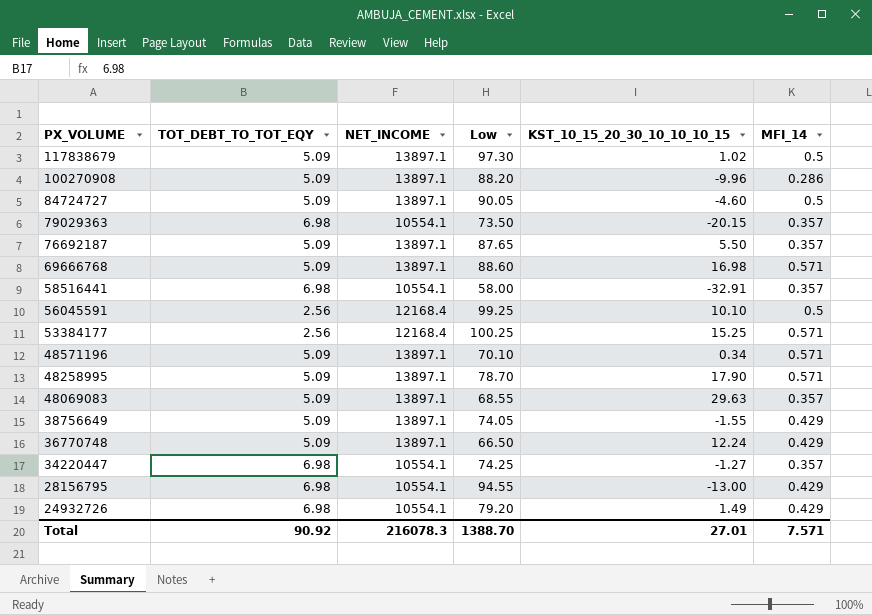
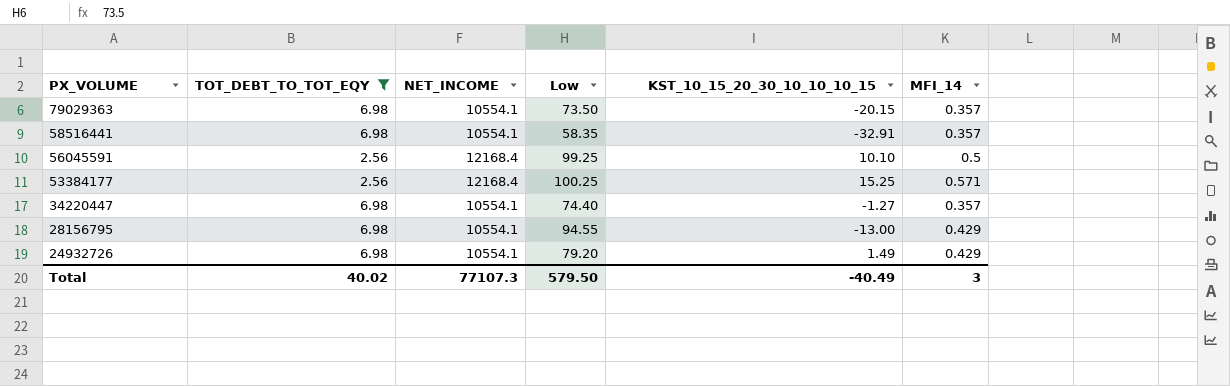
filter: none -> TOT_DEBT_TO_TOT_EQY != 5.09
58516441 | Low: 58.00 -> 58.35
34220447 | Low: 74.25 -> 74.40
Total | TOT_DEBT_TO_TOT_EQY: 90.92 -> 40.02
Total | NET_INCOME: 216078.3 -> 77107.3
Total | Low: 1388.70 -> 579.50
Total | KST_10_15_20_30_10_10_10_15: 27.01 -> -40.49
Total | MFI_14: 7.571 -> 3

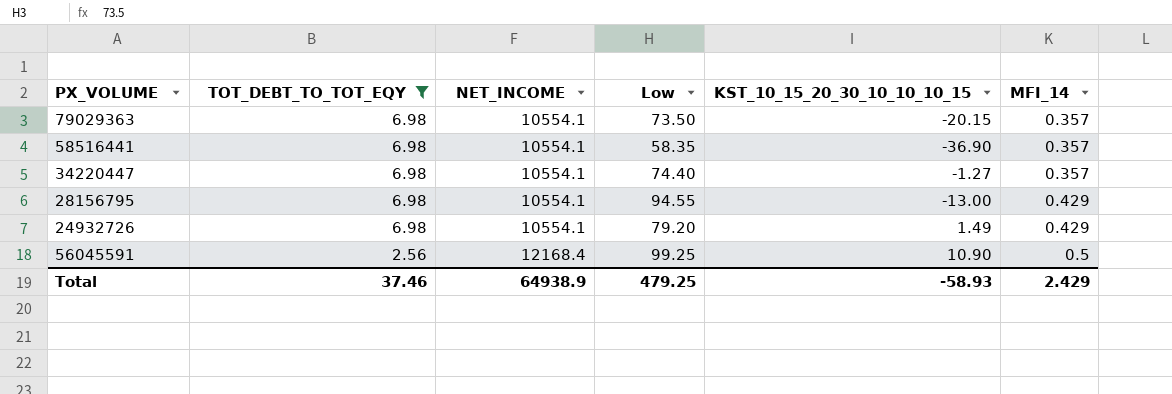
row order: PX_VOLUME descending -> TOT_DEBT_TO_TOT_EQY descending
row 53384177: 2.56 | 12168.4 | 100.25 | 15.25 | 0.571 -> none
58516441 | KST_10_15_20_30_10_10_10_15: -32.91 -> -36.90
56045591 | KST_10_15_20_30_10_10_10_15: 10.10 -> 10.90
Total | TOT_DEBT_TO_TOT_EQY: 40.02 -> 37.46
Total | NET_INCOME: 77107.3 -> 64938.9
Total | Low: 579.50 -> 479.25
Total | KST_10_15_20_30_10_10_10_15: -40.49 -> -58.93
Total | MFI_14: 3 -> 2.429

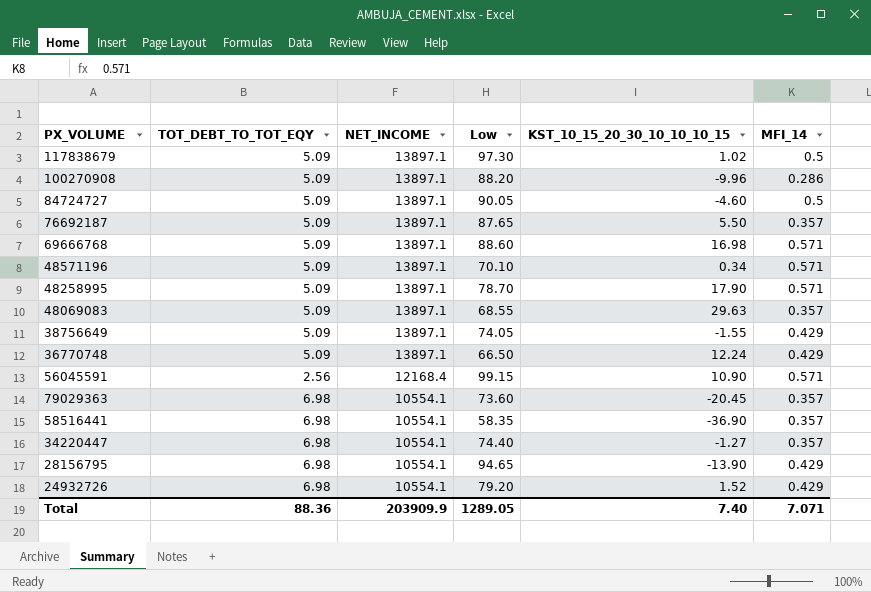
filter: TOT_DEBT_TO_TOT_EQY != 5.09 -> none
row order: TOT_DEBT_TO_TOT_EQY descending -> NET_INCOME descending
56045591 | Low: 99.25 -> 99.15
56045591 | MFI_14: 0.5 -> 0.571
79029363 | Low: 73.50 -> 73.60
79029363 | KST_10_15_20_30_10_10_10_15: -20.15 -> -20.45
28156795 | Low: 94.55 -> 94.65
28156795 | KST_10_15_20_30_10_10_10_15: -13.00 -> -13.90
24932726 | KST_10_15_20_30_10_10_10_15: 1.49 -> 1.52
Total | TOT_DEBT_TO_TOT_EQY: 37.46 -> 88.36
Total | NET_INCOME: 64938.9 -> 203909.9
Total | Low: 479.25 -> 1289.05
Total | KST_10_15_20_30_10_10_10_15: -58.93 -> 7.40
Total | MFI_14: 2.429 -> 7.071

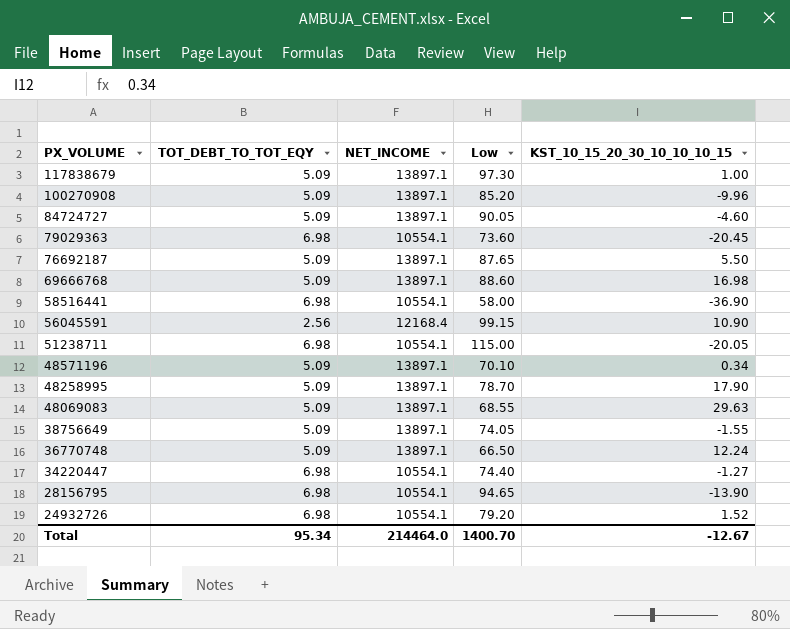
row order: NET_INCOME descending -> PX_VOLUME descending
column MFI_14 | position: 6 -> none
117838679 | KST_10_15_20_30_10_10_10_15: 1.02 -> 1.00
100270908 | Low: 88.20 -> 85.20
58516441 | Low: 58.35 -> 58.00
row 51238711: none -> 6.98 | 10554.1 | 115.00 | -20.05
Total | TOT_DEBT_TO_TOT_EQY: 88.36 -> 95.34
Total | NET_INCOME: 203909.9 -> 214464.0
Total | Low: 1289.05 -> 1400.70
Total | KST_10_15_20_30_10_10_10_15: 7.40 -> -12.67

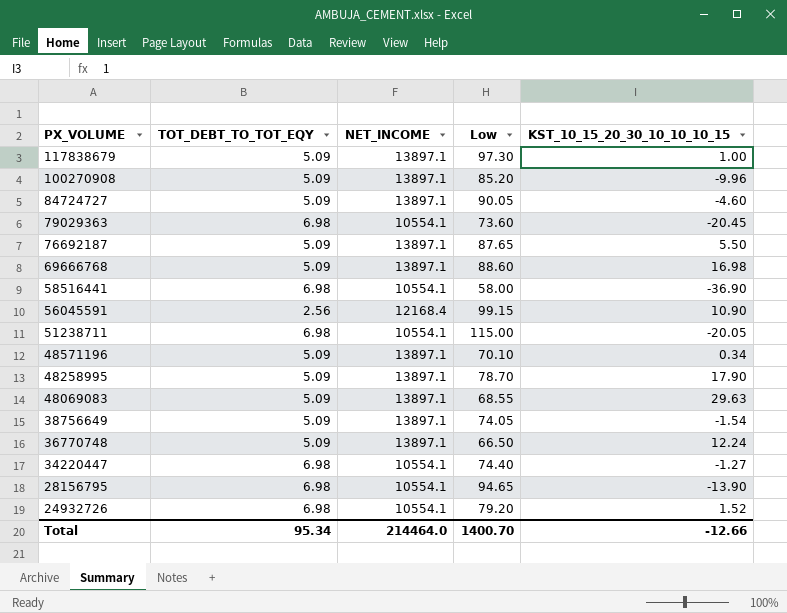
38756649 | KST_10_15_20_30_10_10_10_15: -1.55 -> -1.54
Total | KST_10_15_20_30_10_10_10_15: -12.67 -> -12.66

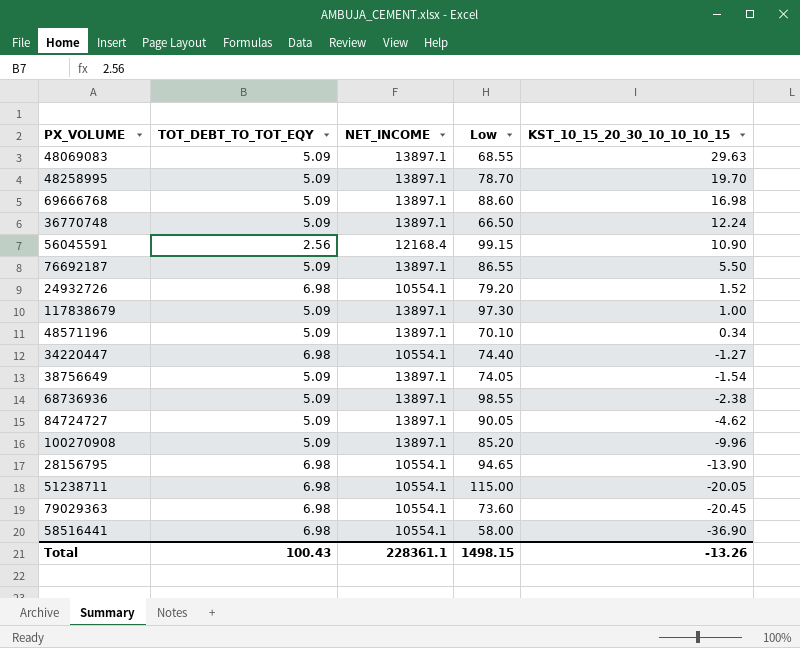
row order: PX_VOLUME descending -> KST_10_15_20_30_10_10_10_15 descending
48258995 | KST_10_15_20_30_10_10_10_15: 17.90 -> 19.70
76692187 | Low: 87.65 -> 86.55
row 68736936: none -> 5.09 | 13897.1 | 98.55 | -2.38
84724727 | KST_10_15_20_30_10_10_10_15: -4.60 -> -4.62
Total | TOT_DEBT_TO_TOT_EQY: 95.34 -> 100.43
Total | NET_INCOME: 214464.0 -> 228361.1
Total | Low: 1400.70 -> 1498.15
Total | KST_10_15_20_30_10_10_10_15: -12.66 -> -13.26

